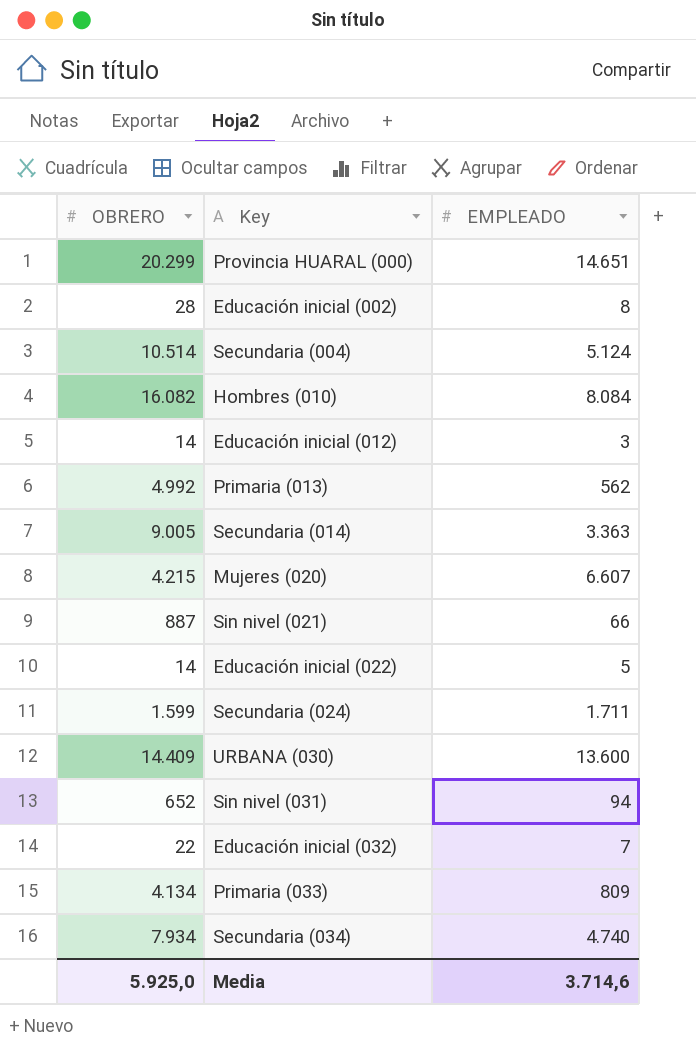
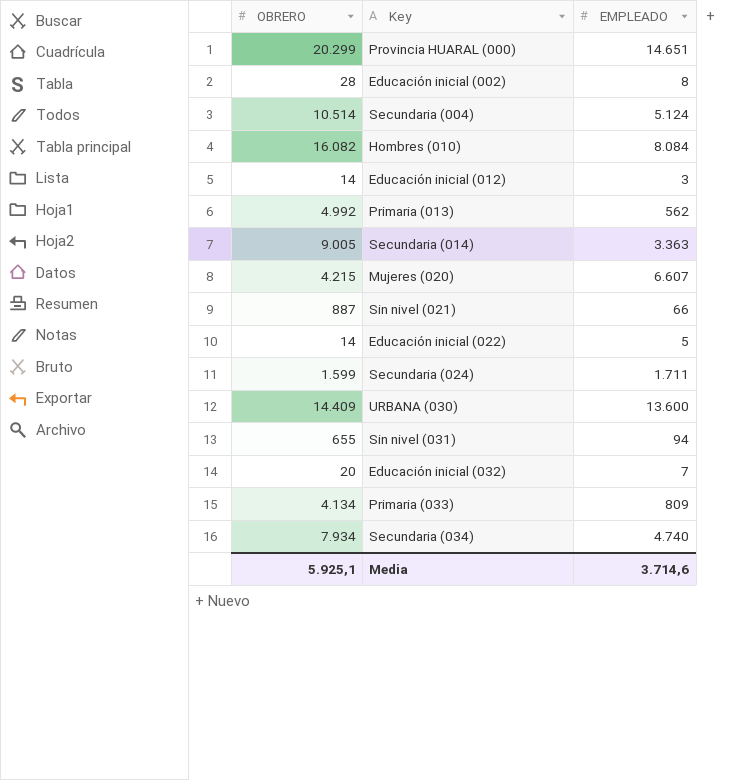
Sin nivel (031) | OBRERO: 652 -> 655
Educación inicial (032) | OBRERO: 22 -> 20
Media | OBRERO: 5.925,0 -> 5.925,1

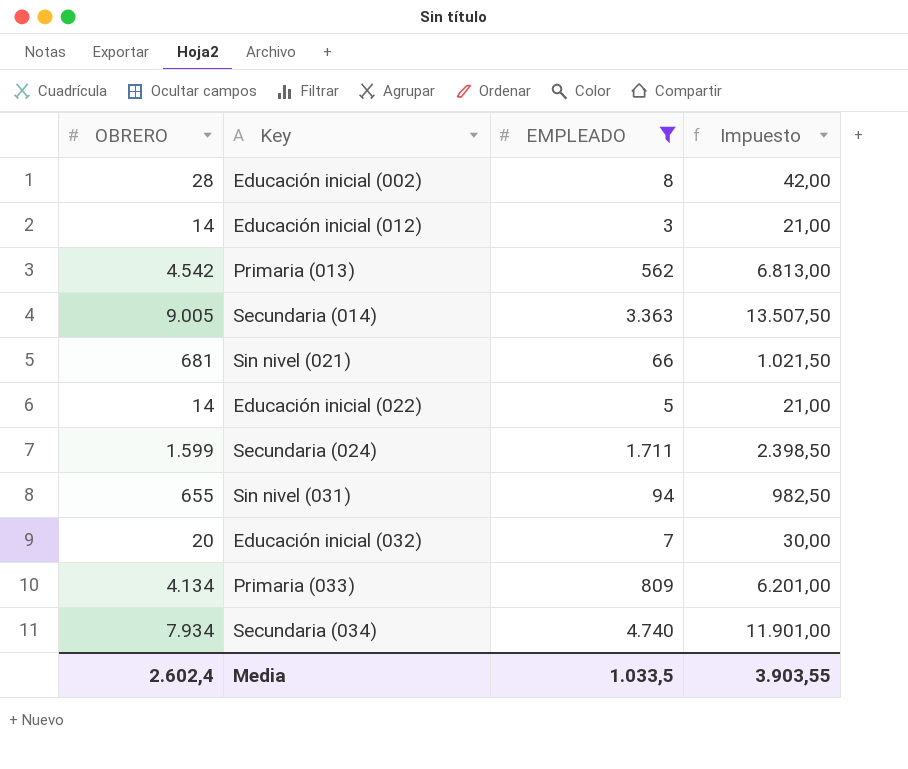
filter: none -> EMPLEADO <= 4.740
column Impuesto | formula: none -> [OBRERO] * 1,5
Primaria (013) | OBRERO: 4.992 -> 4.542
Sin nivel (021) | OBRERO: 887 -> 681
Media | OBRERO: 5.925,1 -> 2.602,4
Media | EMPLEADO: 3.714,6 -> 1.033,5

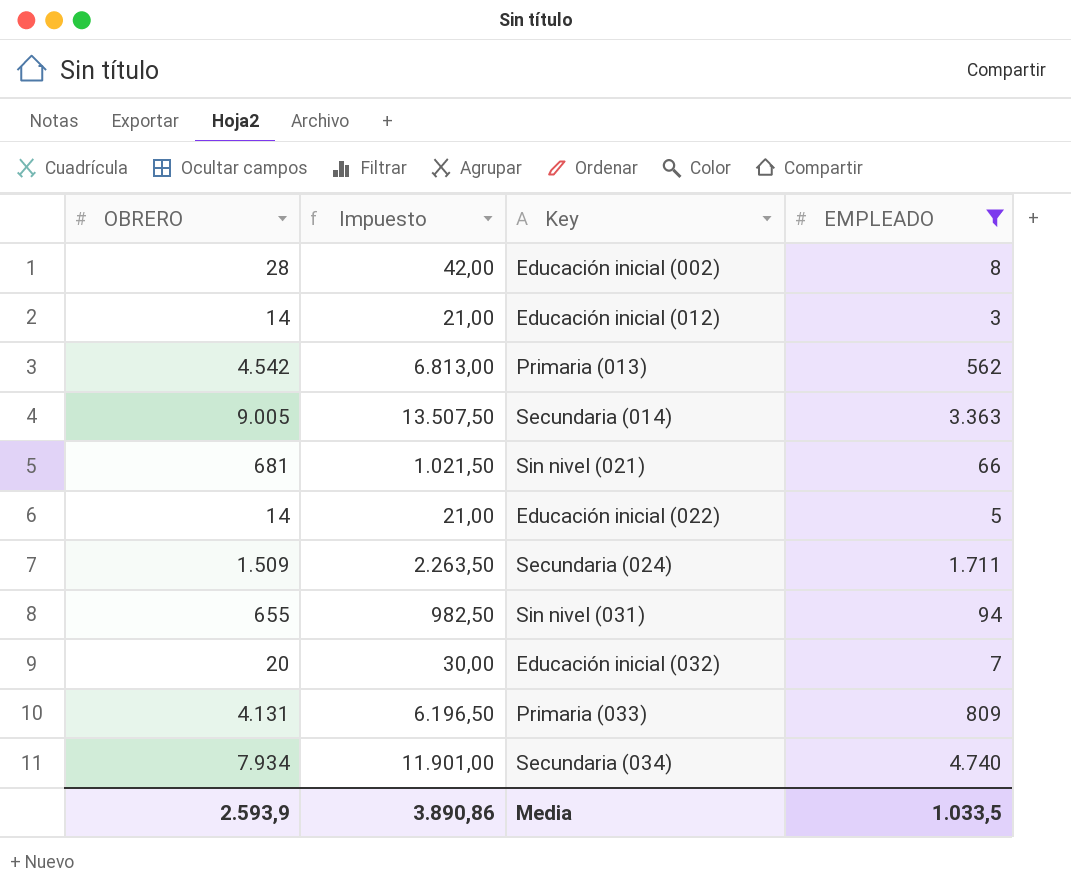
column Impuesto | position: 4 -> 2
Secundaria (024) | OBRERO: 1.599 -> 1.509
Secundaria (024) | Impuesto: 2.398,50 -> 2.263,50
Primaria (033) | OBRERO: 4.134 -> 4.131
Primaria (033) | Impuesto: 6.201,00 -> 6.196,50
Media | OBRERO: 2.602,4 -> 2.593,9
Media | Impuesto: 3.903,55 -> 3.890,86

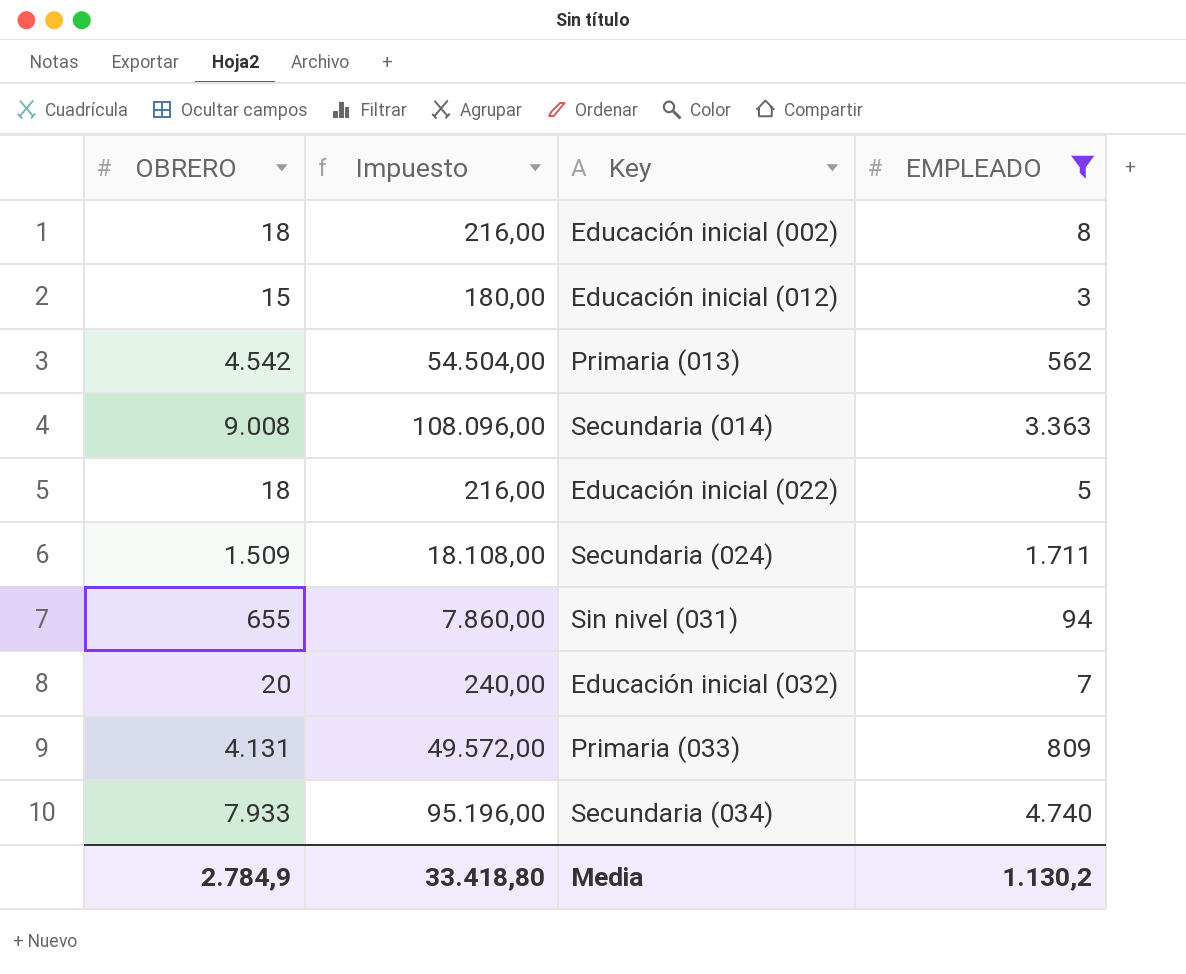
column Impuesto | formula: [OBRERO] * 1,5 -> [OBRERO] * 12
row Sin nivel (021): 681 | 1.021,50 | 66 -> none
Educación inicial (002) | OBRERO: 28 -> 18
Educación inicial (012) | OBRERO: 14 -> 15
Secundaria (014) | OBRERO: 9.005 -> 9.008
Educación inicial (022) | OBRERO: 14 -> 18
Secundaria (034) | OBRERO: 7.934 -> 7.933
Media | OBRERO: 2.593,9 -> 2.784,9
Media | Impuesto: 3.890,86 -> 33.418,80
Media | EMPLEADO: 1.033,5 -> 1.130,2

